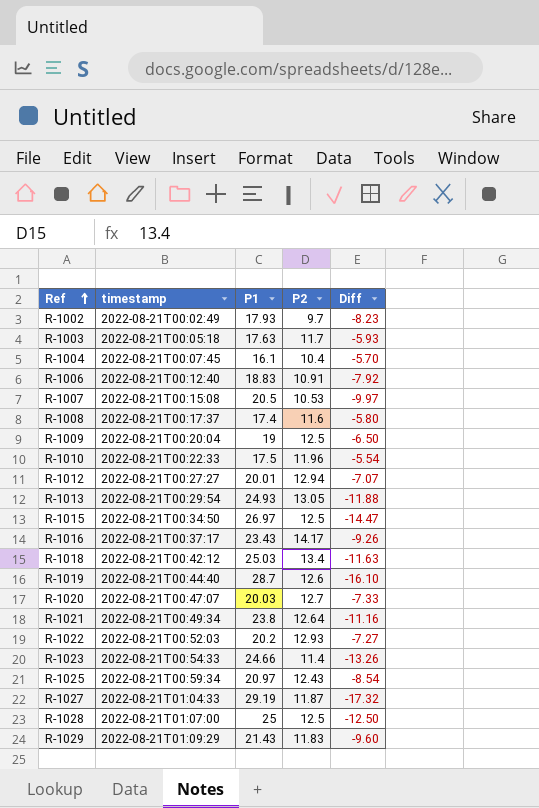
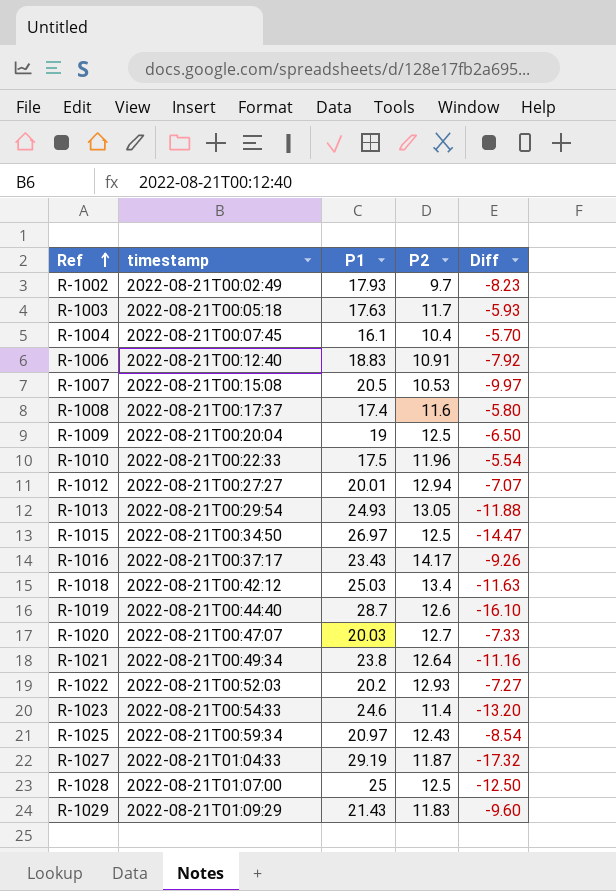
R-1023 | P1: 24.66 -> 24.6
R-1023 | Diff: -13.26 -> -13.20

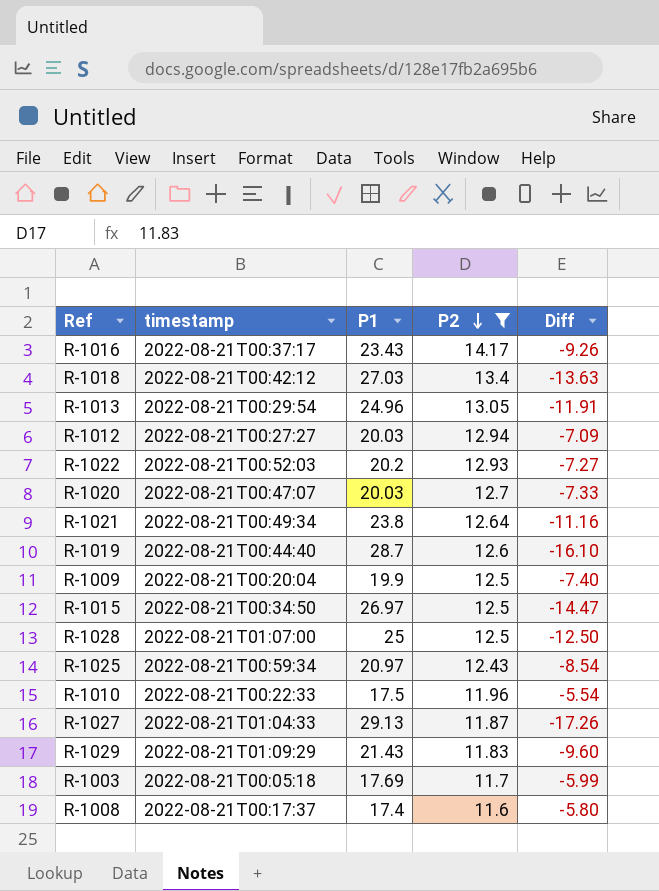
filter: none -> P2 >= 11.6
row order: Ref ascending -> P2 descending
R-1018 | P1: 25.03 -> 27.03
R-1018 | Diff: -11.63 -> -13.63
R-1013 | P1: 24.93 -> 24.96
R-1013 | Diff: -11.88 -> -11.91
R-1012 | P1: 20.01 -> 20.03
R-1012 | Diff: -7.07 -> -7.09
R-1009 | P1: 19 -> 19.9
R-1009 | Diff: -6.50 -> -7.40
R-1027 | P1: 29.19 -> 29.13
R-1027 | Diff: -17.32 -> -17.26
R-1003 | P1: 17.63 -> 17.69
R-1003 | Diff: -5.93 -> -5.99

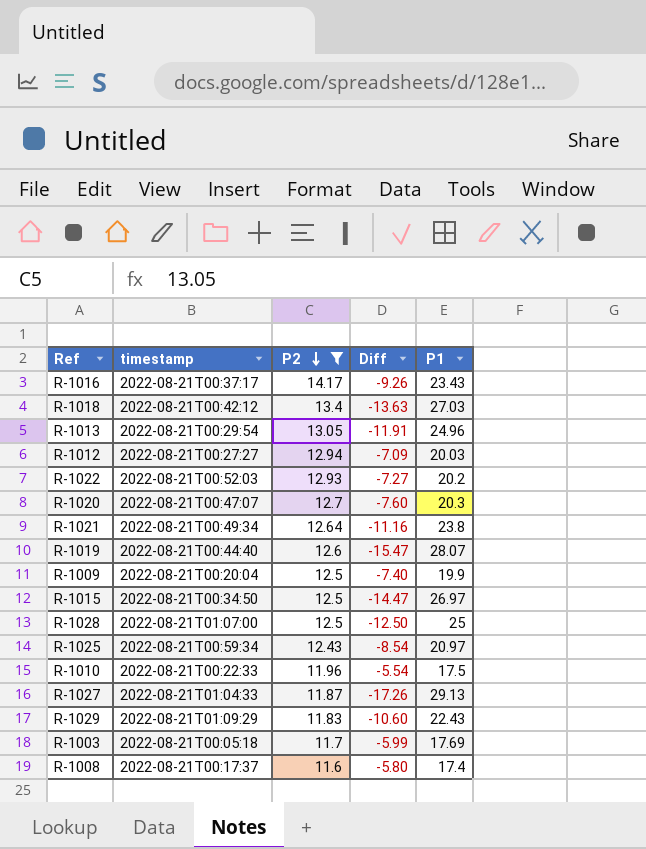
column P1 | position: 3 -> 5
R-1020 | Diff: -7.33 -> -7.60
R-1020 | P1: 20.03 -> 20.3
R-1019 | Diff: -16.10 -> -15.47
R-1019 | P1: 28.7 -> 28.07
R-1029 | Diff: -9.60 -> -10.60
R-1029 | P1: 21.43 -> 22.43

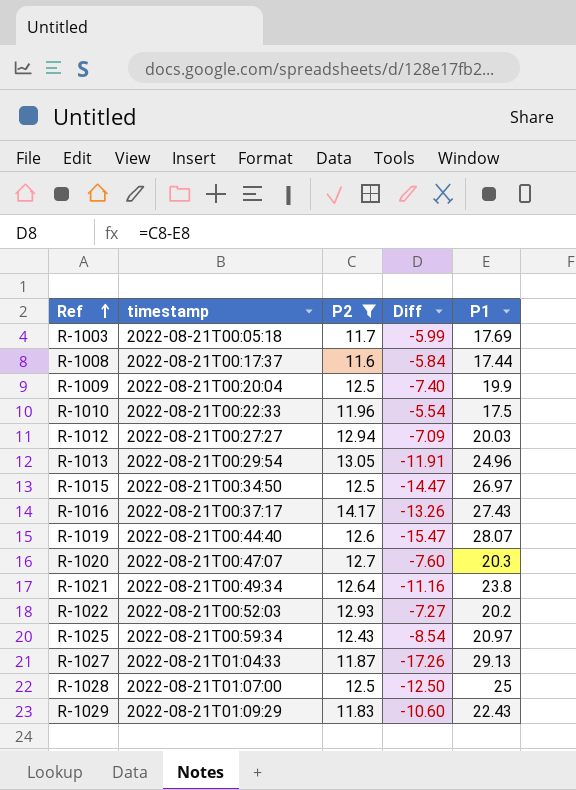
row order: P2 descending -> Ref ascending
row R-1018: 2022-08-21T00:42:12 | 13.4 | -13.63 | 27.03 -> none
R-1008 | Diff: -5.80 -> -5.84
R-1008 | P1: 17.4 -> 17.44
R-1016 | Diff: -9.26 -> -13.26
R-1016 | P1: 23.43 -> 27.43

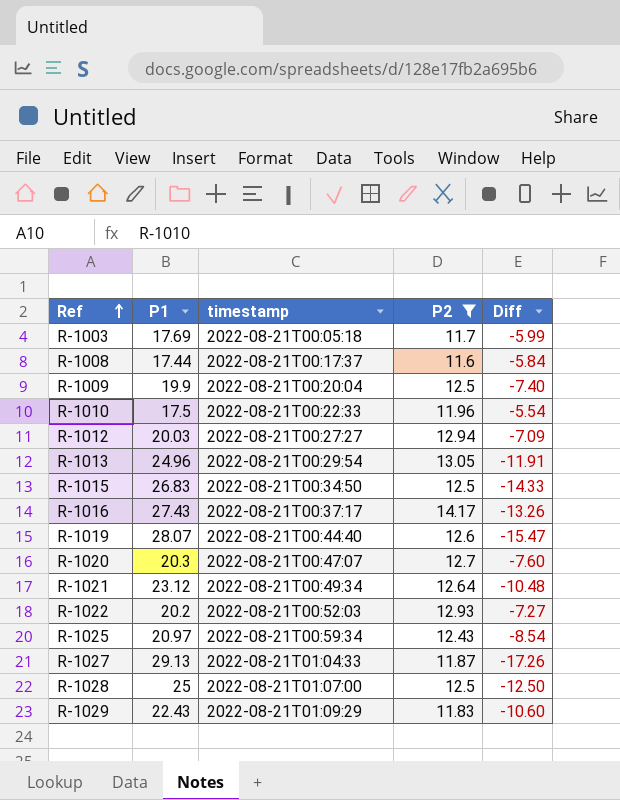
column P1 | position: 5 -> 2
R-1015 | P1: 26.97 -> 26.83
R-1015 | Diff: -14.47 -> -14.33
R-1021 | P1: 23.8 -> 23.12
R-1021 | Diff: -11.16 -> -10.48

